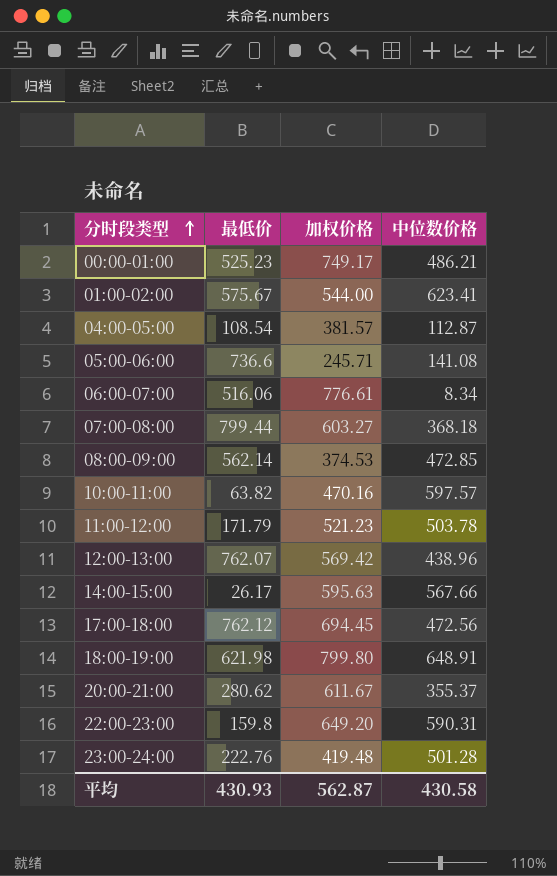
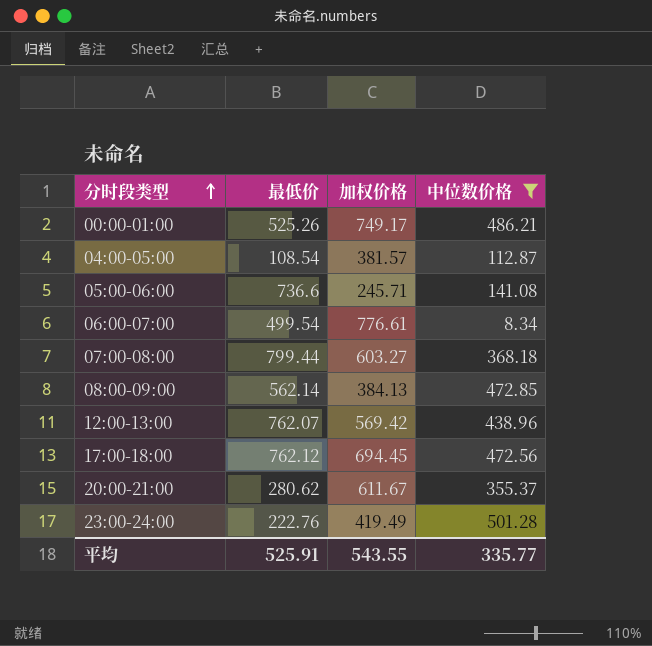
filter: none -> 中位数价格 <= 501.28
00:00-01:00 | 最低价: 525.23 -> 525.26
06:00-07:00 | 最低价: 516.06 -> 499.54
08:00-09:00 | 加权价格: 374.53 -> 384.13
23:00-24:00 | 加权价格: 419.48 -> 419.49
平均 | 最低价: 430.93 -> 525.91
平均 | 加权价格: 562.87 -> 543.55
平均 | 中位数价格: 430.58 -> 335.77

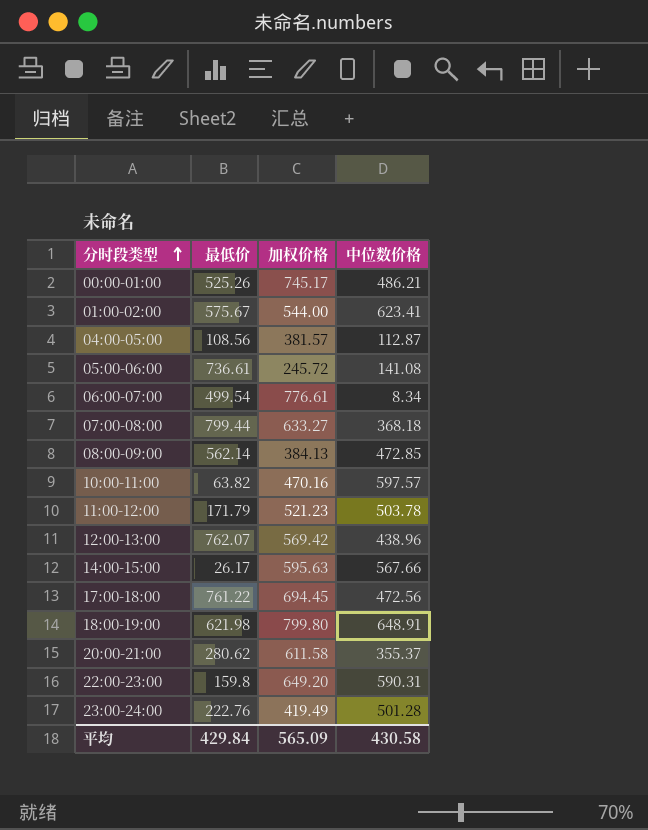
filter: 中位数价格 <= 501.28 -> none
00:00-01:00 | 加权价格: 749.17 -> 745.17
04:00-05:00 | 最低价: 108.54 -> 108.56
05:00-06:00 | 最低价: 736.6 -> 736.61
05:00-06:00 | 加权价格: 245.71 -> 245.72
07:00-08:00 | 加权价格: 603.27 -> 633.27
17:00-18:00 | 最低价: 762.12 -> 761.22
20:00-21:00 | 加权价格: 611.67 -> 611.58
平均 | 最低价: 525.91 -> 429.84
平均 | 加权价格: 543.55 -> 565.09
平均 | 中位数价格: 335.77 -> 430.58

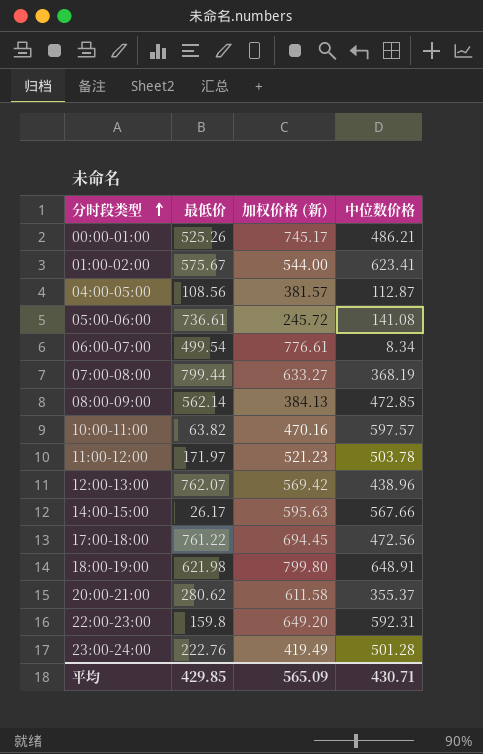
column name: 加权价格 -> 加权价格 (新)
07:00-08:00 | 中位数价格: 368.18 -> 368.19
11:00-12:00 | 最低价: 171.79 -> 171.97
22:00-23:00 | 中位数价格: 590.31 -> 592.31
平均 | 最低价: 429.84 -> 429.85
平均 | 中位数价格: 430.58 -> 430.71

